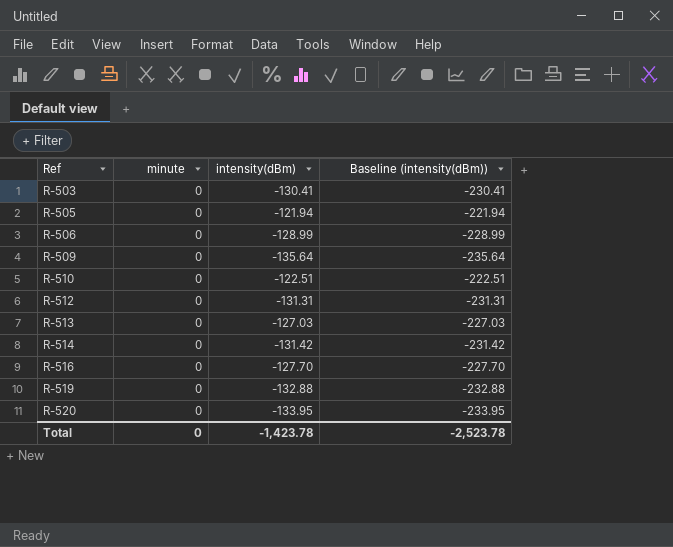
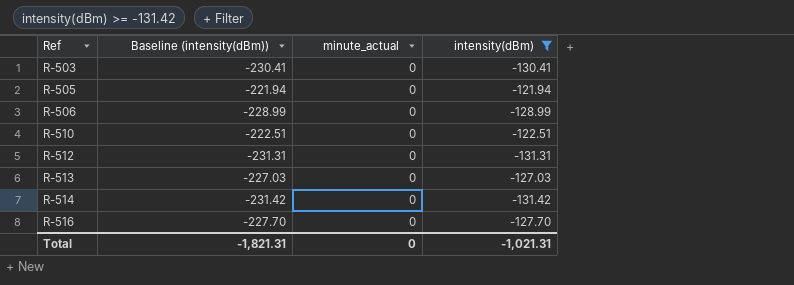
filter: none -> intensity(dBm) >= -131.42
column Baseline (intensity(dBm)) | position: 4 -> 2
column name: minute -> minute_actual
Total | Baseline (intensity(dBm)): -2,523.78 -> -1,821.31
Total | intensity(dBm): -1,423.78 -> -1,021.31

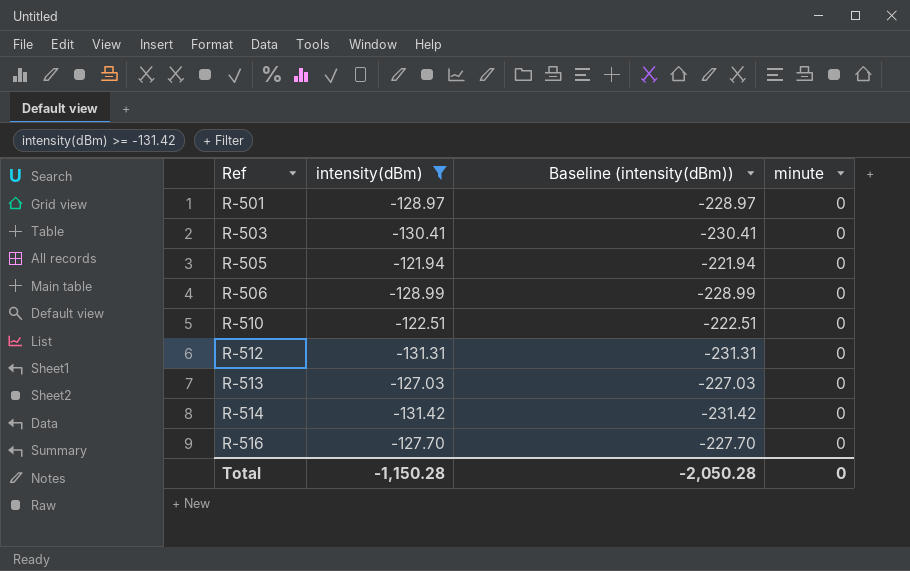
column intensity(dBm) | position: 4 -> 2
column name: minute_actual -> minute
row R-501: none -> -128.97 | -228.97 | 0
Total | intensity(dBm): -1,021.31 -> -1,150.28
Total | Baseline (intensity(dBm)): -1,821.31 -> -2,050.28

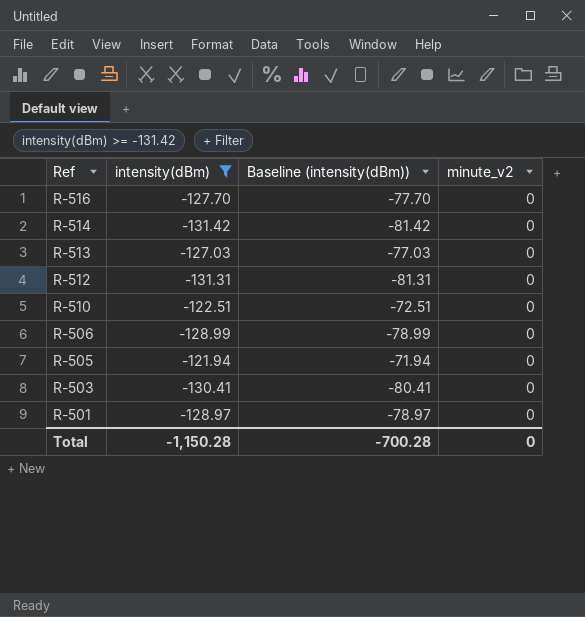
row order: Ref ascending -> Ref descending
column Baseline (intensity(dBm)) | formula: [intensity(dBm)] - 100 -> [intensity(dBm)] + 50
column name: minute -> minute_v2
Total | Baseline (intensity(dBm)): -2,050.28 -> -700.28

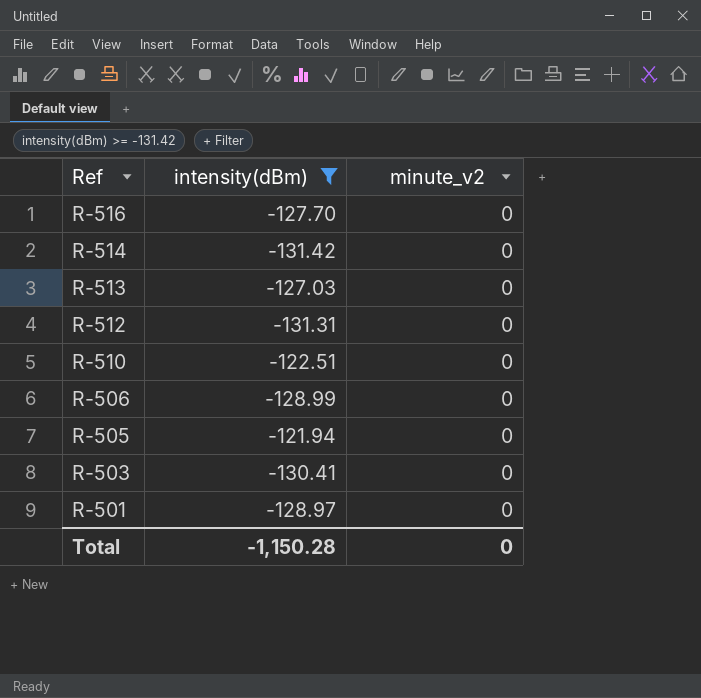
column Baseline (intensity(dBm)) | formula: [intensity(dBm)] + 50 -> none

